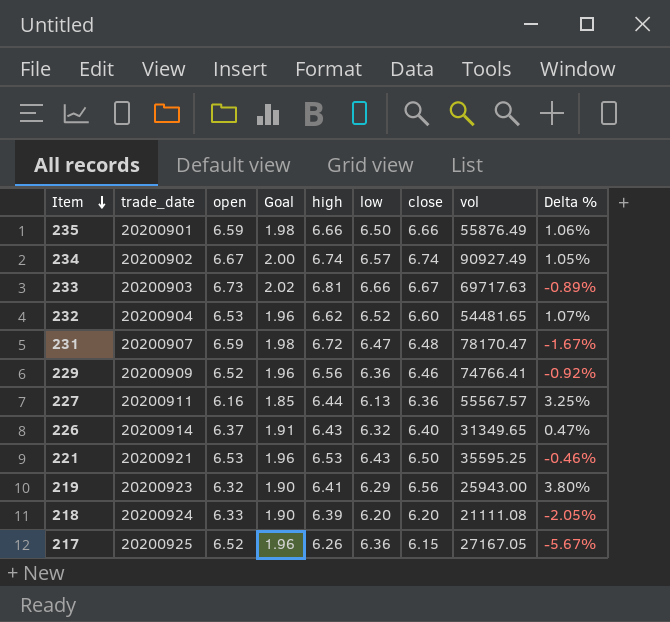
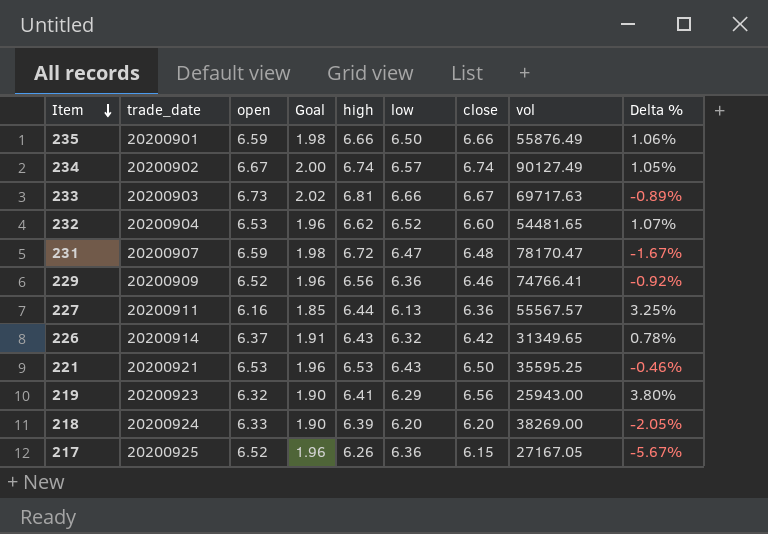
234 | vol: 90927.49 -> 90127.49
226 | close: 6.40 -> 6.42
226 | Delta %: 0.47% -> 0.78%
218 | vol: 21111.08 -> 38269.00

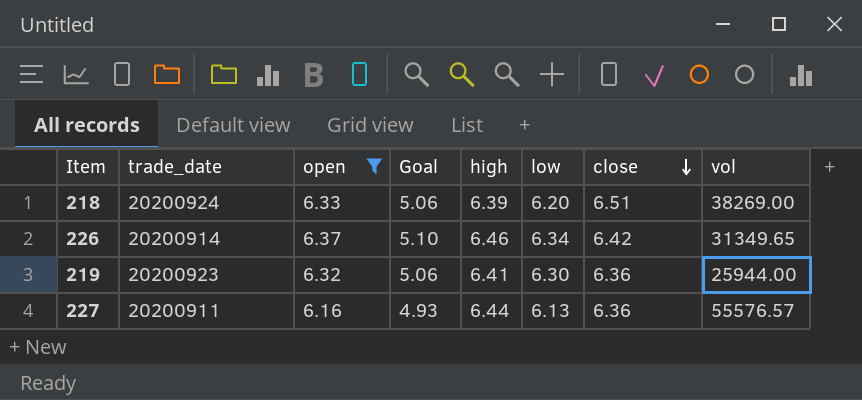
filter: none -> open <= 6.37
row order: Item descending -> close descending
column Delta % | formula: ([close] - [open]) / [open] -> none
column Goal | formula: [open] * 0.3 -> [open] * 0.8
218 | close: 6.20 -> 6.51
226 | high: 6.43 -> 6.46
226 | low: 6.32 -> 6.34
219 | low: 6.29 -> 6.30
219 | close: 6.56 -> 6.36
219 | vol: 25943.00 -> 25944.00
227 | vol: 55567.57 -> 55576.57

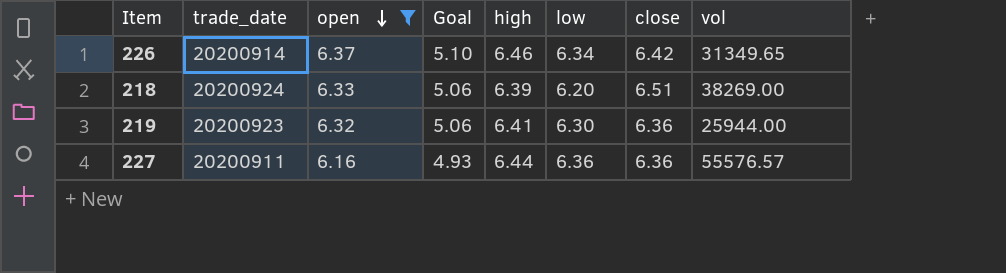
row order: close descending -> open descending
227 | low: 6.13 -> 6.36

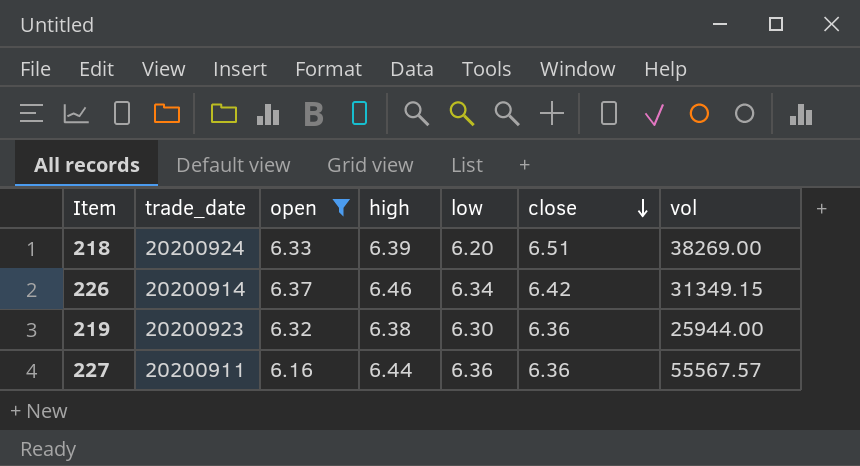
row order: open descending -> close descending
column Goal | formula: [open] * 0.8 -> none
226 | vol: 31349.65 -> 31349.15
219 | high: 6.41 -> 6.38
227 | vol: 55576.57 -> 55567.57

